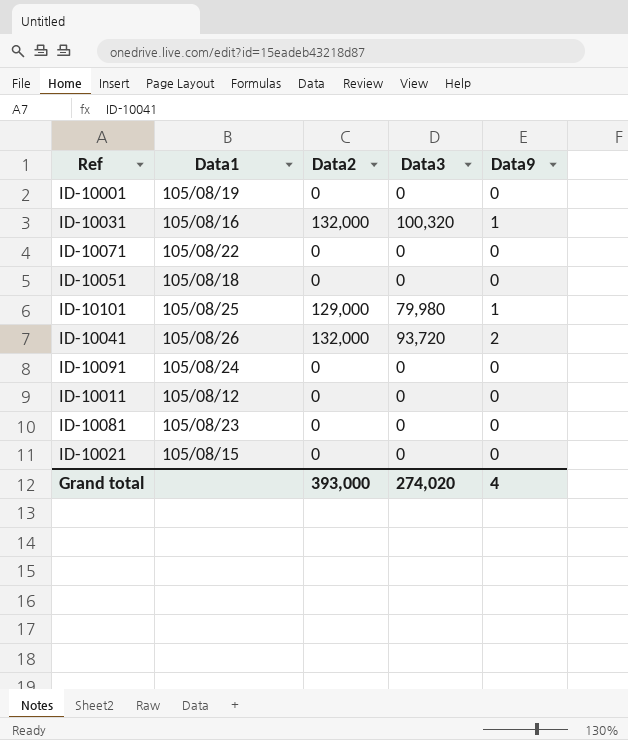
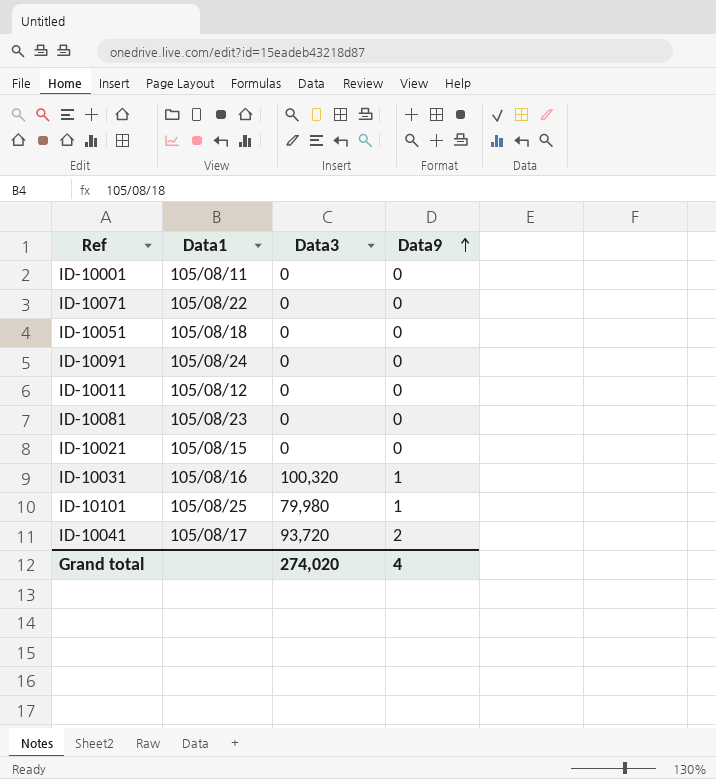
row order: none -> Data9 ascending
column Data2 | position: 3 -> none
ID-10001 | Data1: 105/08/19 -> 105/08/11
ID-10041 | Data1: 105/08/26 -> 105/08/17

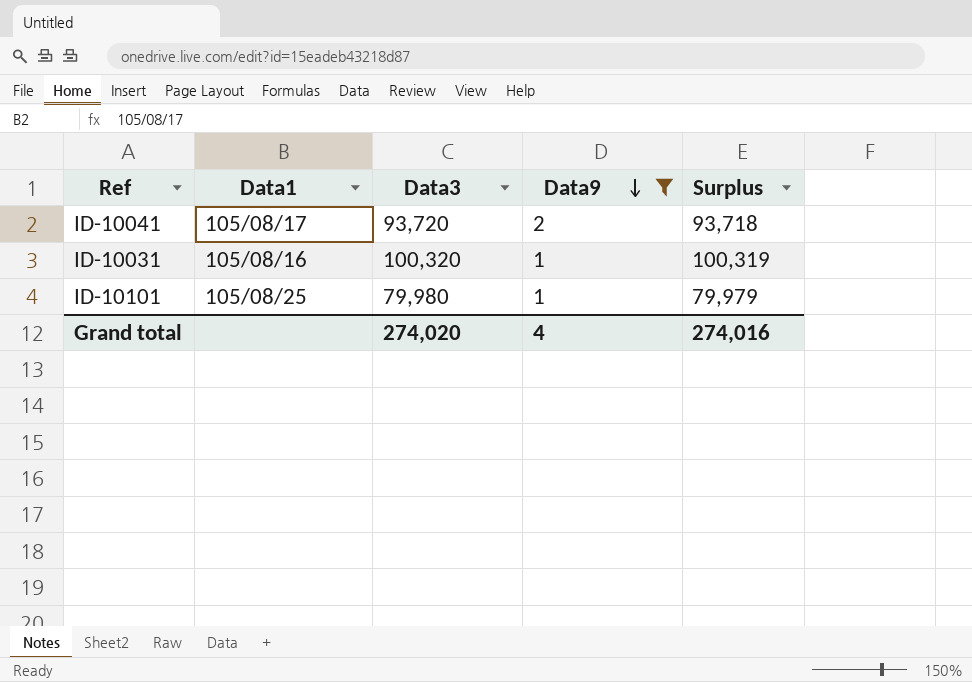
filter: none -> Data9 != 0
row order: Data9 ascending -> Data9 descending
column Surplus | formula: none -> [Data3] - [Data9]

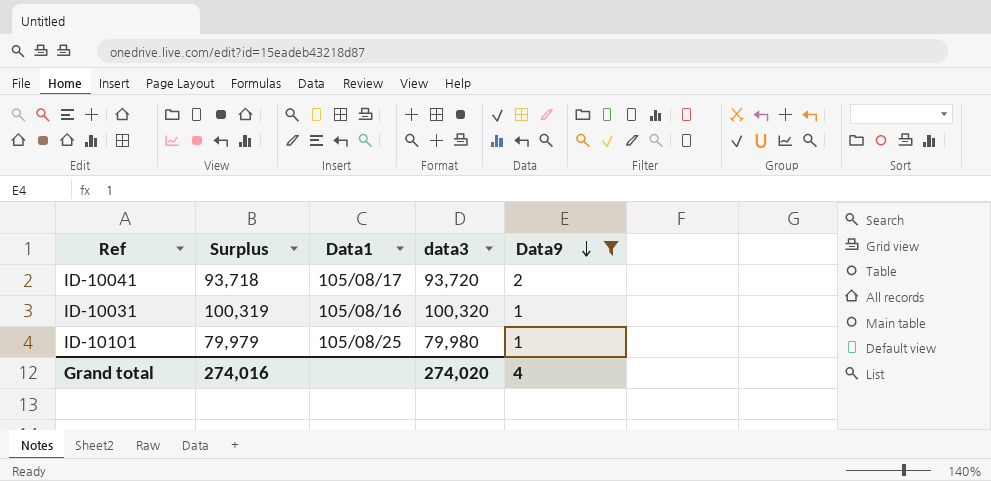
column Surplus | position: 5 -> 2
column name: Data3 -> data3

